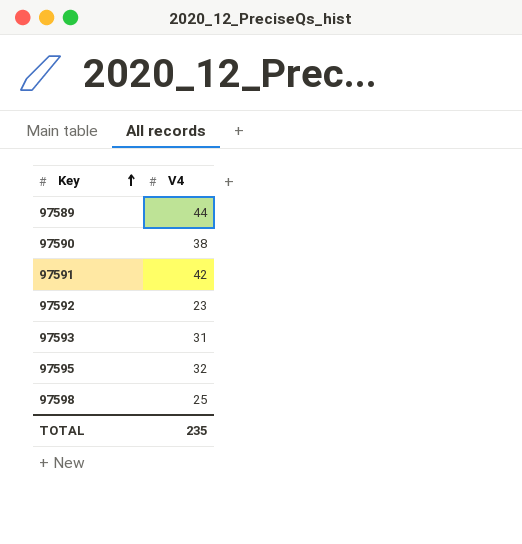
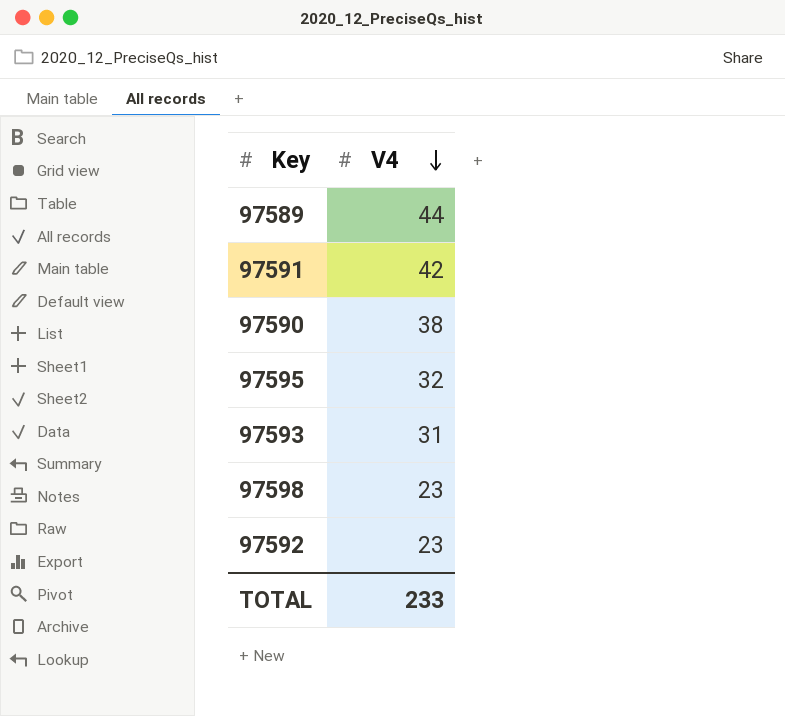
row order: Key ascending -> V4 descending
97598 | V4: 25 -> 23
TOTAL | V4: 235 -> 233

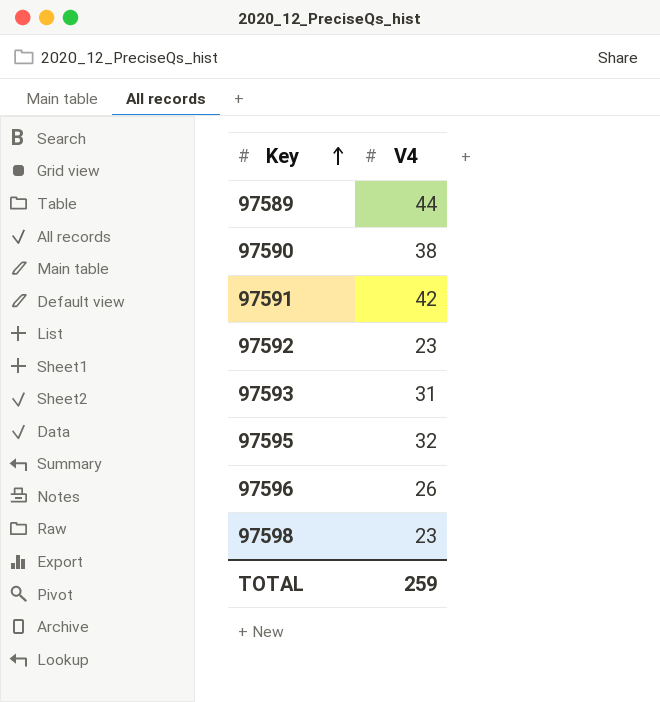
row order: V4 descending -> Key ascending
row 97596: none -> 26
TOTAL | V4: 233 -> 259

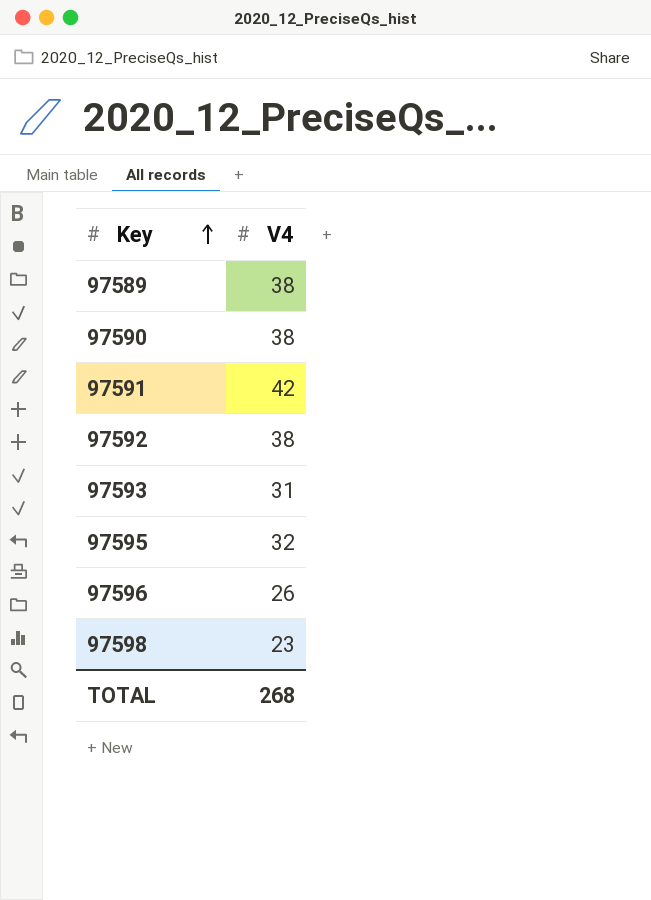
97589 | V4: 44 -> 38
97592 | V4: 23 -> 38
TOTAL | V4: 259 -> 268

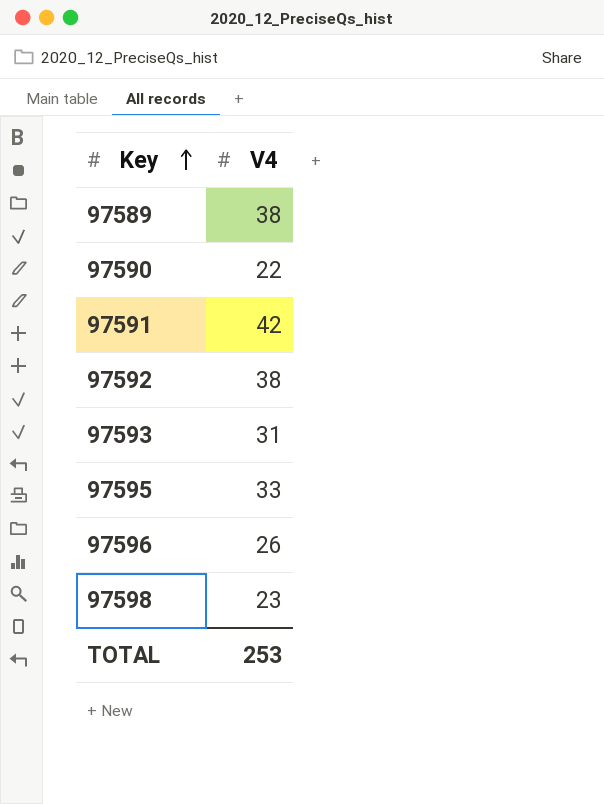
97590 | V4: 38 -> 22
97595 | V4: 32 -> 33
TOTAL | V4: 268 -> 253

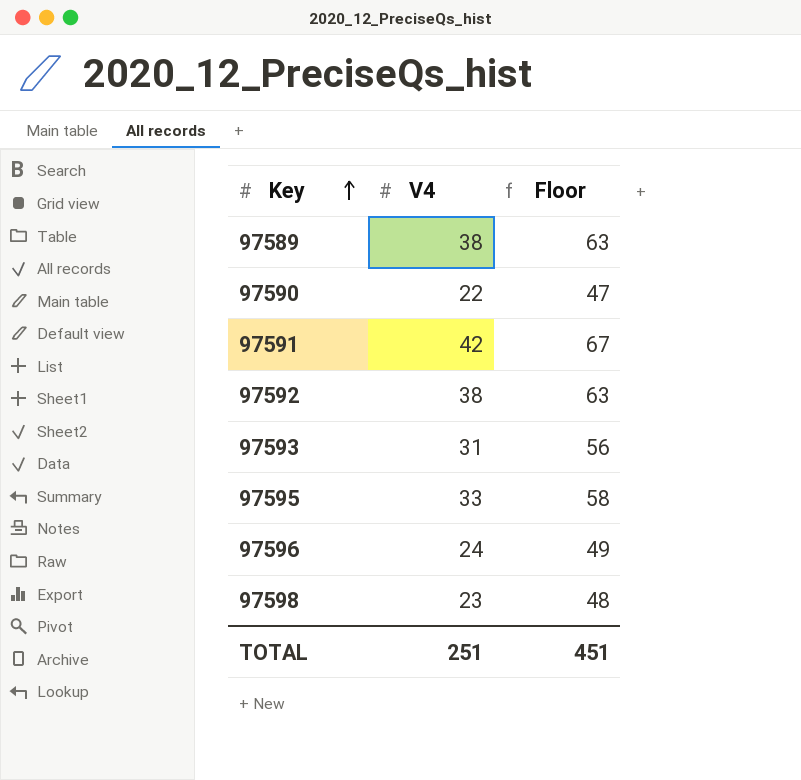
column Floor | formula: none -> [V4] + 25
97596 | V4: 26 -> 24
TOTAL | V4: 253 -> 251

